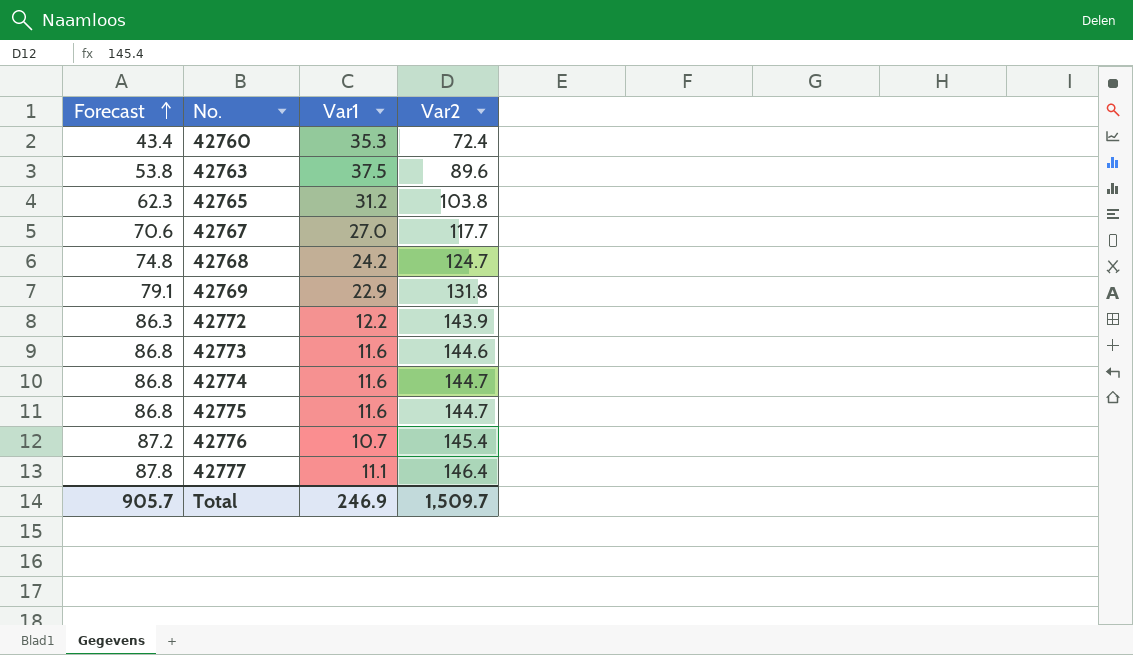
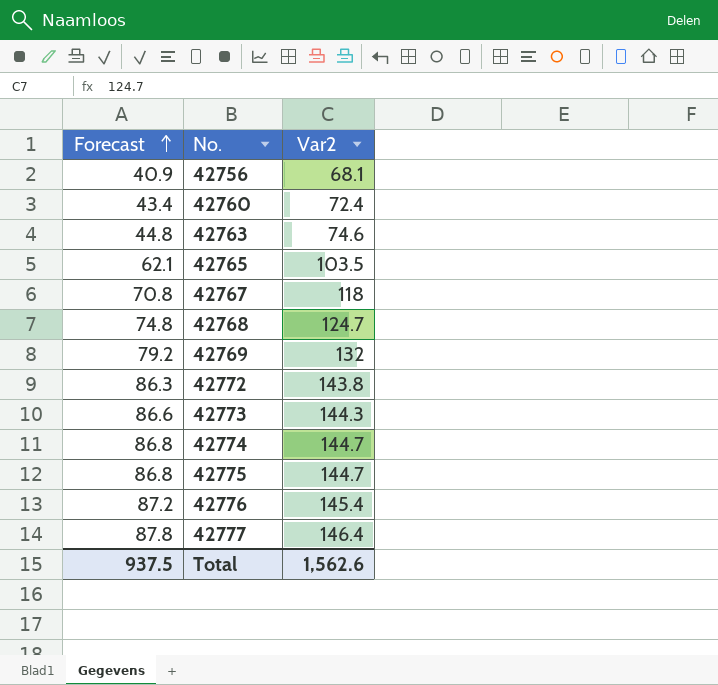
column Var1 | position: 3 -> none
row 42756: none -> 40.9 | 68.1
42763 | Forecast: 53.8 -> 44.8
42763 | Var2: 89.6 -> 74.6
42765 | Forecast: 62.3 -> 62.1
42765 | Var2: 103.8 -> 103.5
42767 | Forecast: 70.6 -> 70.8
42767 | Var2: 117.7 -> 118
42769 | Forecast: 79.1 -> 79.2
42769 | Var2: 131.8 -> 132
42772 | Var2: 143.9 -> 143.8
42773 | Forecast: 86.8 -> 86.6
42773 | Var2: 144.6 -> 144.3
Total | Forecast: 905.7 -> 937.5
Total | Var2: 1,509.7 -> 1,562.6

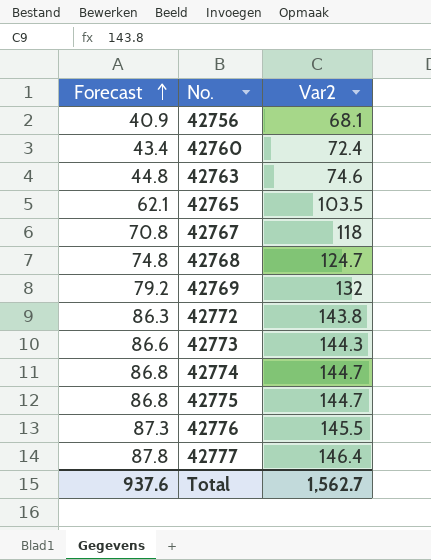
42776 | Forecast: 87.2 -> 87.3
42776 | Var2: 145.4 -> 145.5
Total | Forecast: 937.5 -> 937.6
Total | Var2: 1,562.6 -> 1,562.7

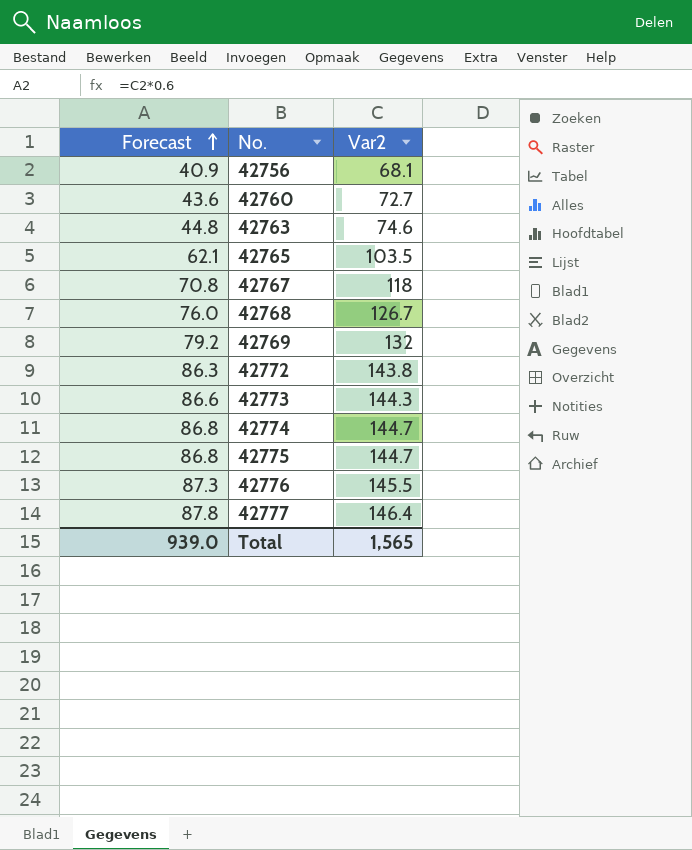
42760 | Forecast: 43.4 -> 43.6
42760 | Var2: 72.4 -> 72.7
42768 | Forecast: 74.8 -> 76.0
42768 | Var2: 124.7 -> 126.7
Total | Forecast: 937.6 -> 939.0
Total | Var2: 1,562.7 -> 1,565

